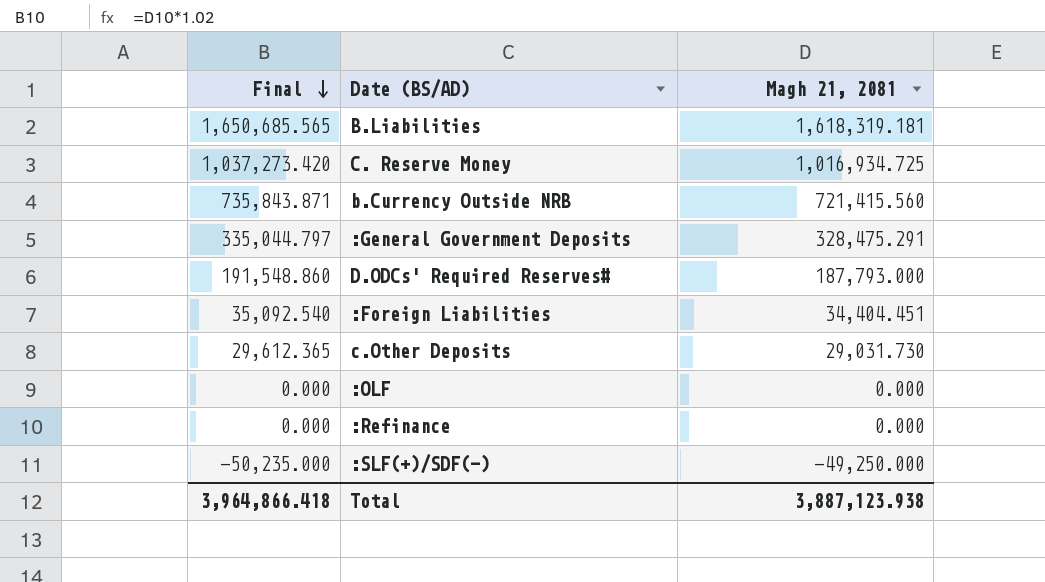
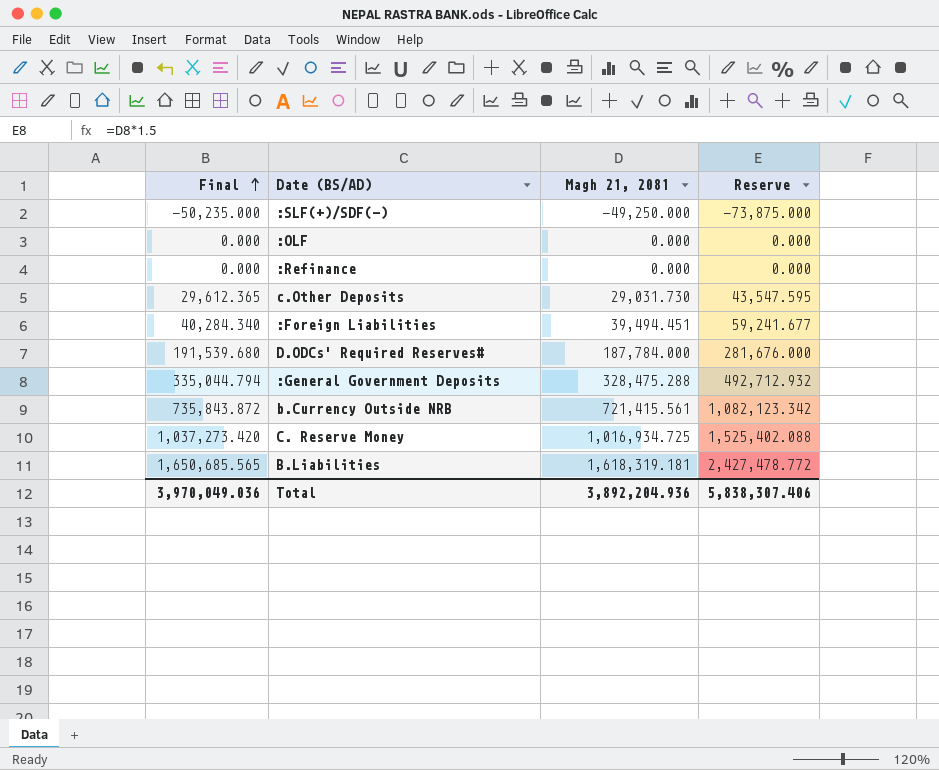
row order: Final descending -> Final ascending
column Reserve | formula: none -> [Magh 21, 2081] * 1.5
:Foreign Liabilities | Final: 35,092.540 -> 40,284.340
:Foreign Liabilities | Magh 21, 2081: 34,404.451 -> 39,494.451
D.ODCs' Required Reserves# | Final: 191,548.860 -> 191,539.680
D.ODCs' Required Reserves# | Magh 21, 2081: 187,793.000 -> 187,784.000
:General Government Deposits | Final: 335,044.797 -> 335,044.794
:General Government Deposits | Magh 21, 2081: 328,475.291 -> 328,475.288
b.Currency Outside NRB | Final: 735,843.871 -> 735,843.872
b.Currency Outside NRB | Magh 21, 2081: 721,415.560 -> 721,415.561
Total | Final: 3,964,866.418 -> 3,970,049.036
Total | Magh 21, 2081: 3,887,123.938 -> 3,892,204.936

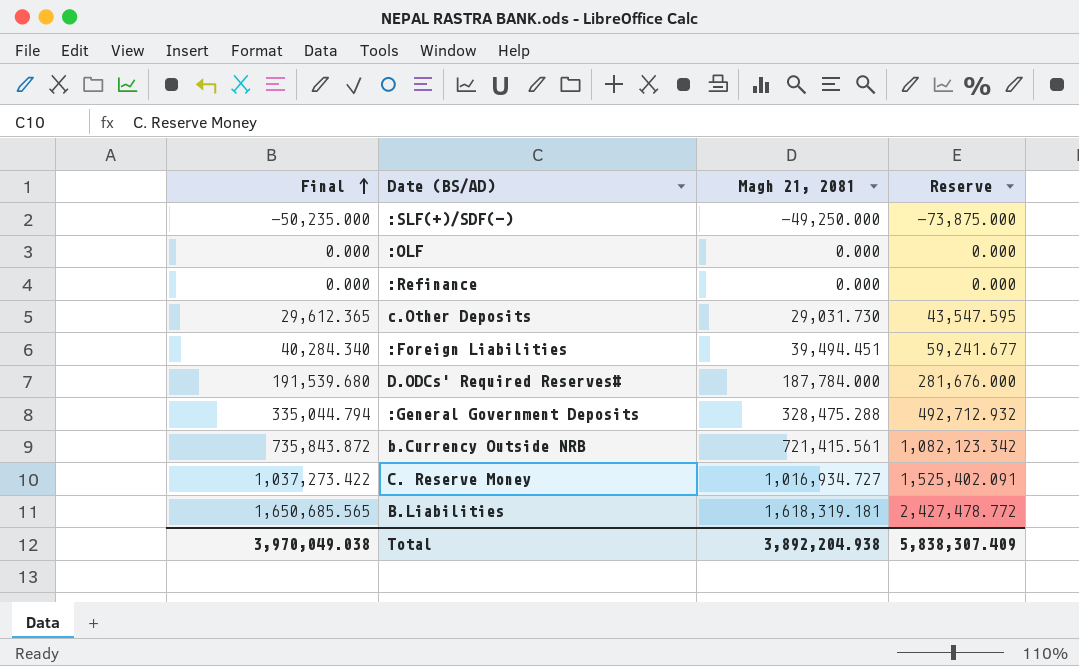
C. Reserve Money | Final: 1,037,273.420 -> 1,037,273.422
C. Reserve Money | Magh 21, 2081: 1,016,934.725 -> 1,016,934.727
C. Reserve Money | Reserve: 1,525,402.088 -> 1,525,402.091
Total | Final: 3,970,049.036 -> 3,970,049.038
Total | Magh 21, 2081: 3,892,204.936 -> 3,892,204.938
Total | Reserve: 5,838,307.406 -> 5,838,307.409

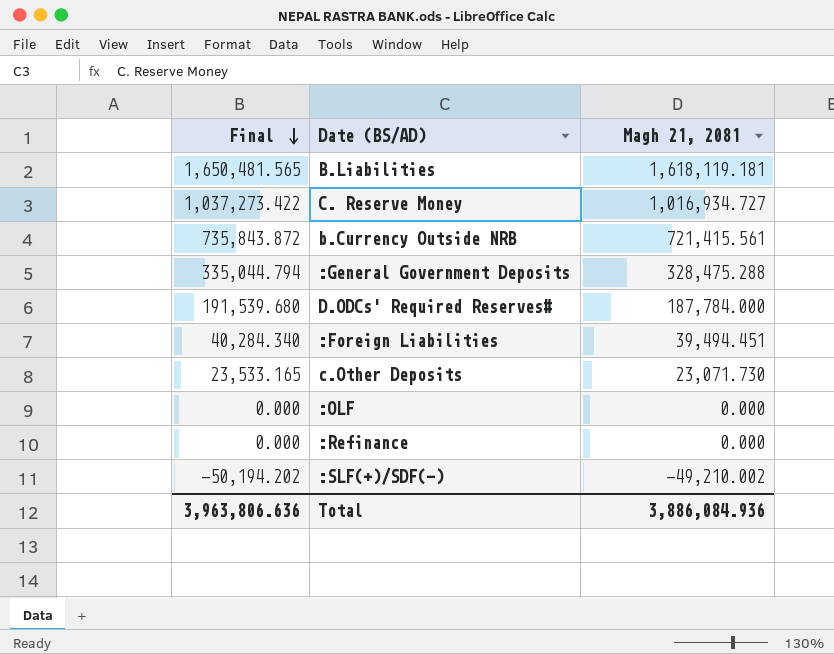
row order: Final ascending -> Final descending
column Reserve | formula: [Magh 21, 2081] * 1.5 -> none
B.Liabilities | Final: 1,650,685.565 -> 1,650,481.565
B.Liabilities | Magh 21, 2081: 1,618,319.181 -> 1,618,119.181
c.Other Deposits | Final: 29,612.365 -> 23,533.165
c.Other Deposits | Magh 21, 2081: 29,031.730 -> 23,071.730
:SLF(+)/SDF(-) | Final: -50,235.000 -> -50,194.202
:SLF(+)/SDF(-) | Magh 21, 2081: -49,250.000 -> -49,210.002
Total | Final: 3,970,049.038 -> 3,963,806.636
Total | Magh 21, 2081: 3,892,204.938 -> 3,886,084.936

